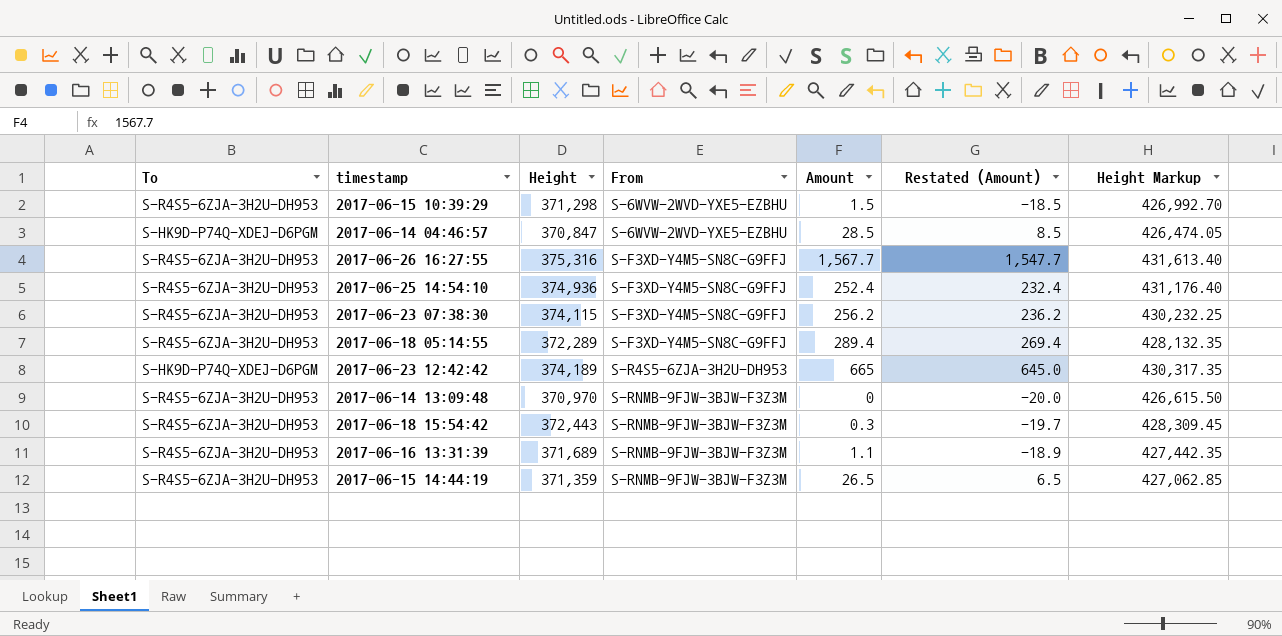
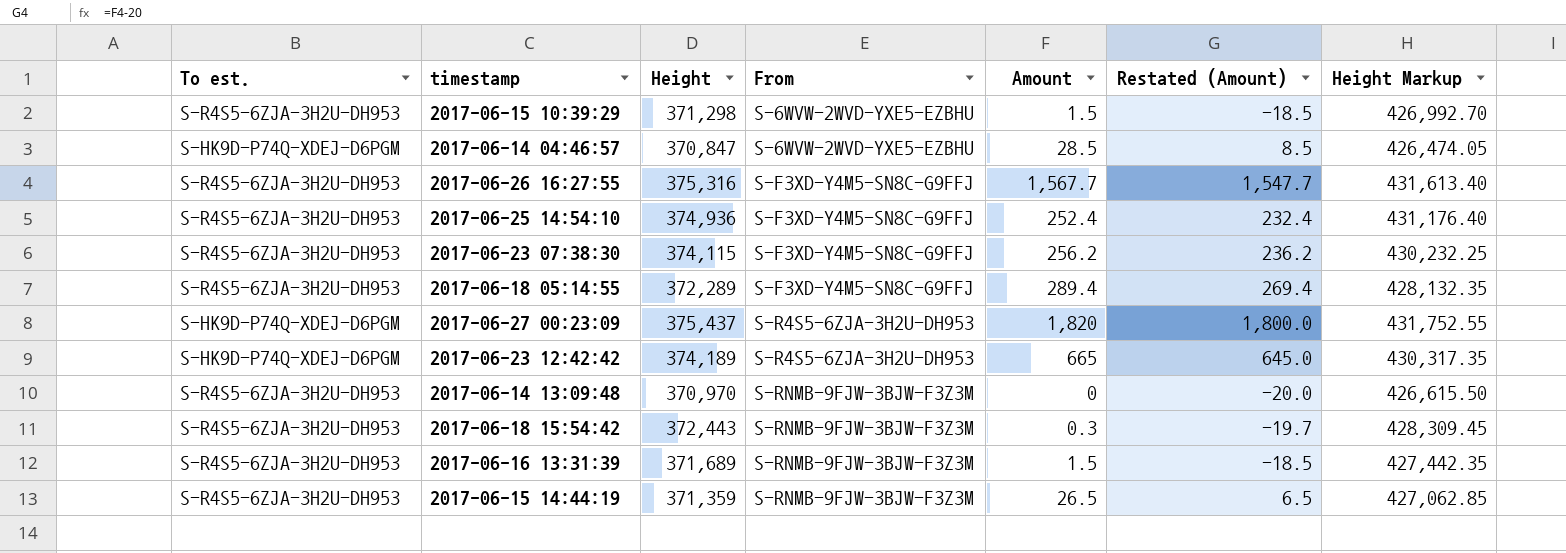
column name: To -> To est.
row 2017-06-27 00:23:09: none -> S-HK9D-P74Q-XDEJ-D6PGM | 375,437 | S-R4S5-6ZJA-3H2U-DH953 | 1,820 | 1,800.0 | 431,752.55
2017-06-16 13:31:39 | Amount: 1.1 -> 1.5
2017-06-16 13:31:39 | Restated (Amount): -18.9 -> -18.5

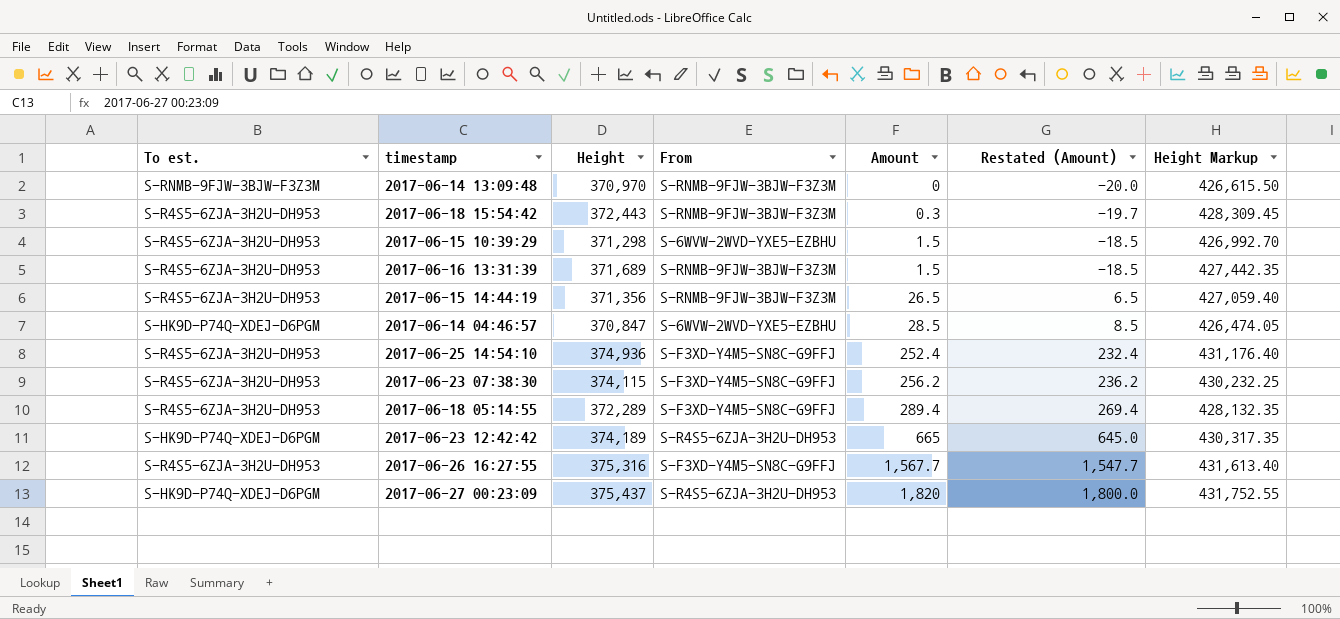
row order: From ascending -> Amount ascending
2017-06-14 13:09:48 | To est.: S-R4S5-6ZJA-3H2U-DH953 -> S-RNMB-9FJW-3BJW-F3Z3M
2017-06-15 14:44:19 | Height: 371,359 -> 371,356
2017-06-15 14:44:19 | Height Markup: 427,062.85 -> 427,059.40

